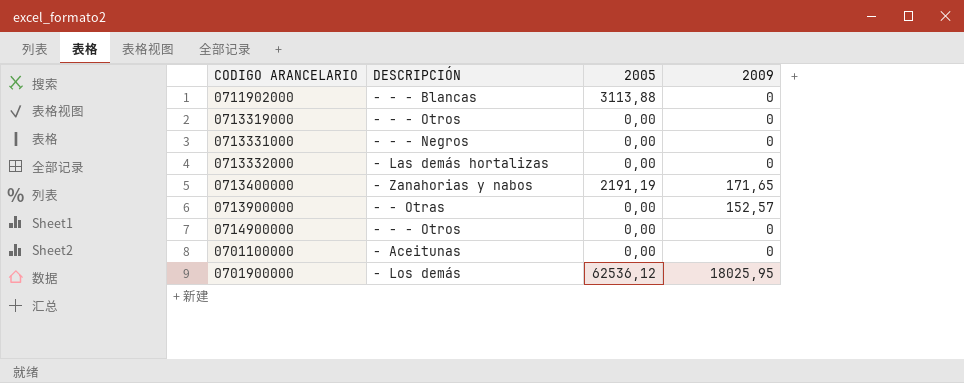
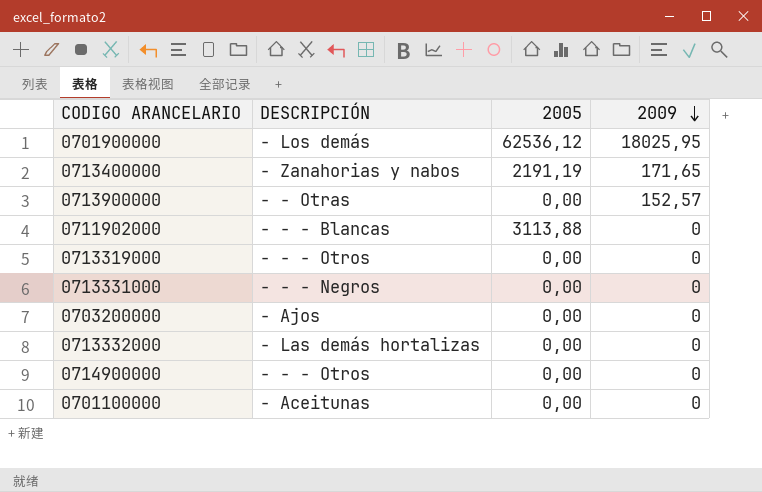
row order: none -> 2009 descending
row 0703200000: none -> - Ajos | 0,00 | 0

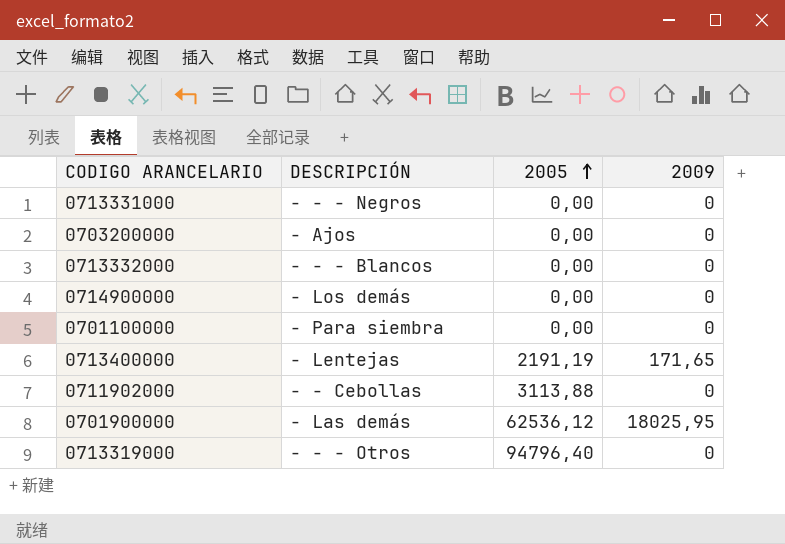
row order: 2009 descending -> 2005 ascending
row 0713900000: - - Otras | 0,00 | 152,57 -> none
0713332000 | DESCRIPCIÓN: - Las demás hortalizas -> - - - Blancos
0714900000 | DESCRIPCIÓN: - - - Otros -> - Los demás
0701100000 | DESCRIPCIÓN: - Aceitunas -> - Para siembra
0713400000 | DESCRIPCIÓN: - Zanahorias y nabos -> - Lentejas
0711902000 | DESCRIPCIÓN: - - - Blancas -> - - Cebollas
0701900000 | DESCRIPCIÓN: - Los demás -> - Las demás
0713319000 | 2005: 0,00 -> 94796,40

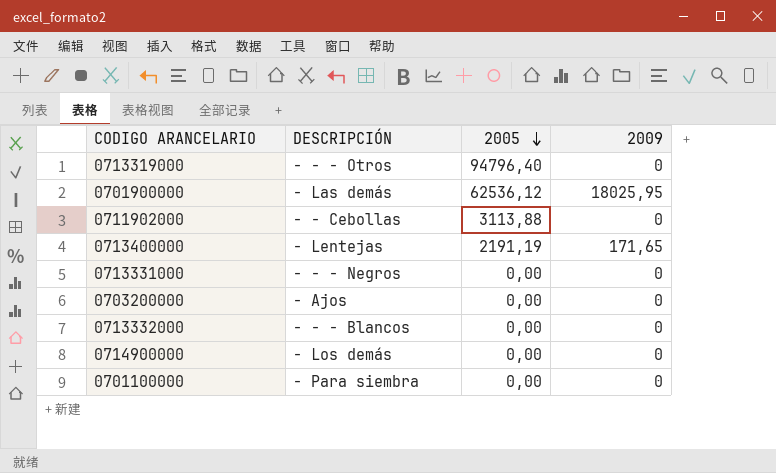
row order: 2005 ascending -> 2005 descending

